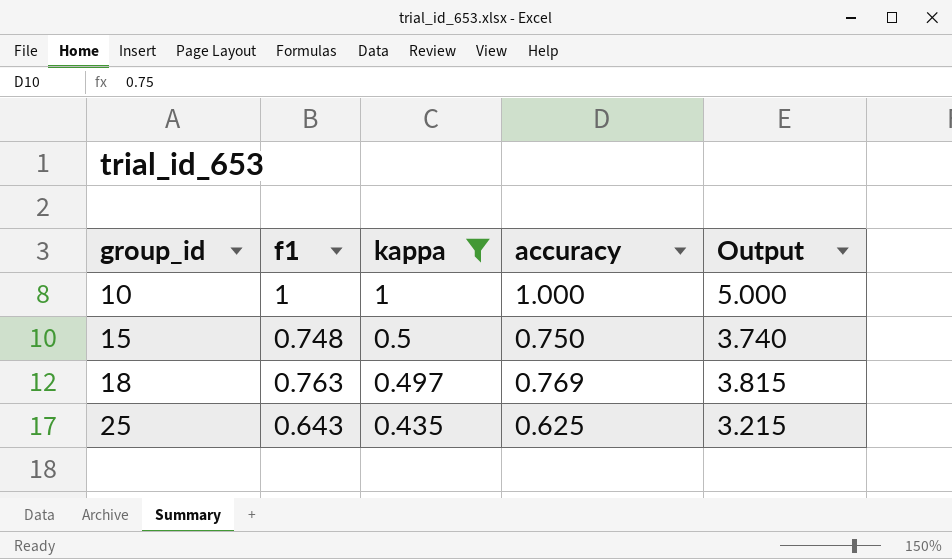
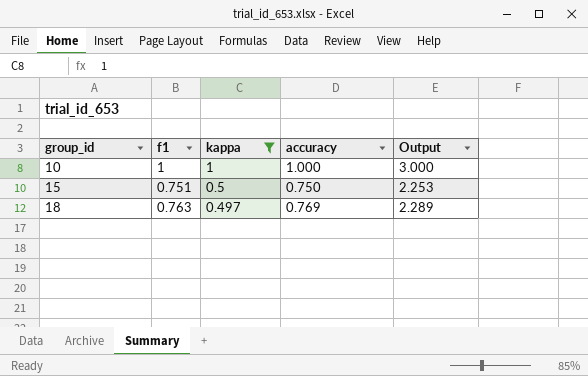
column Output | formula: [f1] * 5 -> [f1] * 3
row 25: 0.643 | 0.435 | 0.625 | 3.215 -> none
15 | f1: 0.748 -> 0.751

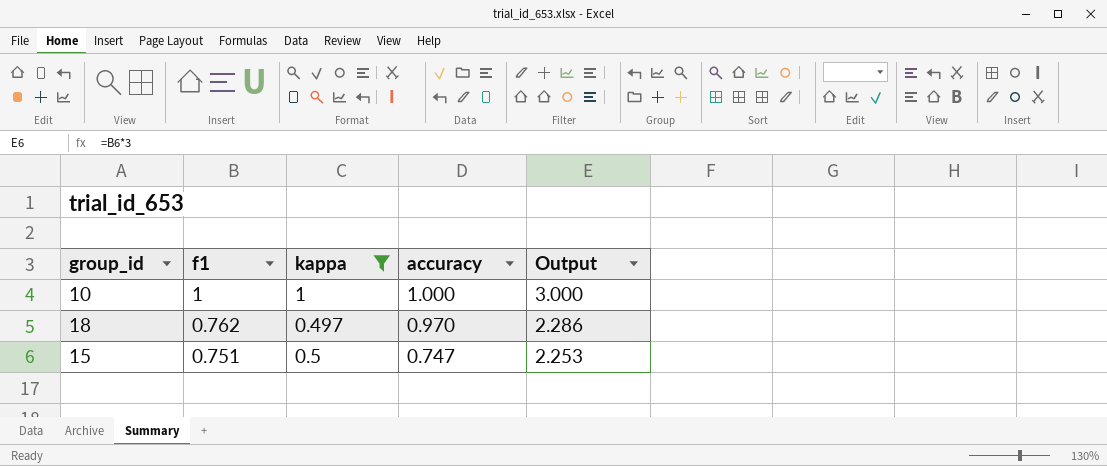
row order: group_id ascending -> f1 descending
18 | f1: 0.763 -> 0.762
18 | accuracy: 0.769 -> 0.970
18 | Output: 2.289 -> 2.286
15 | accuracy: 0.750 -> 0.747

